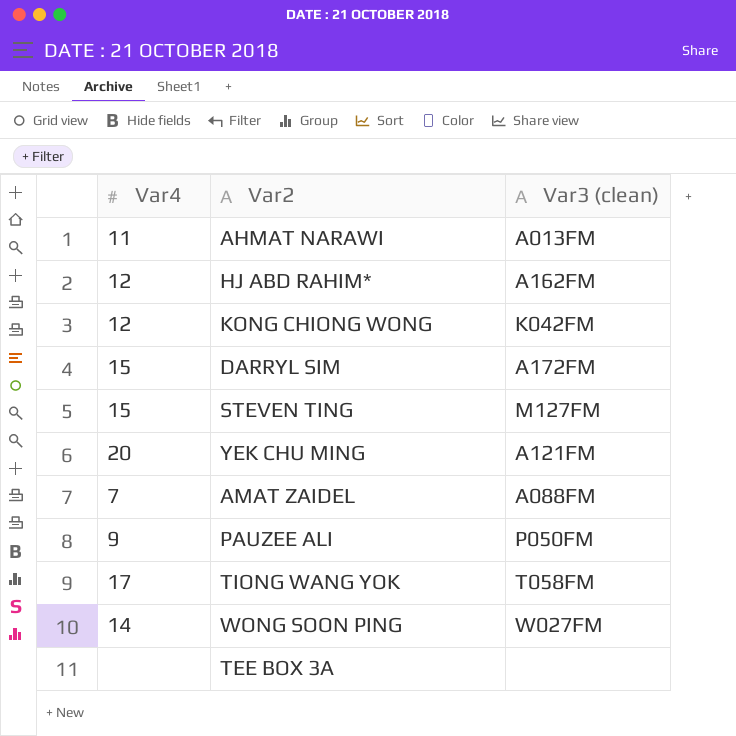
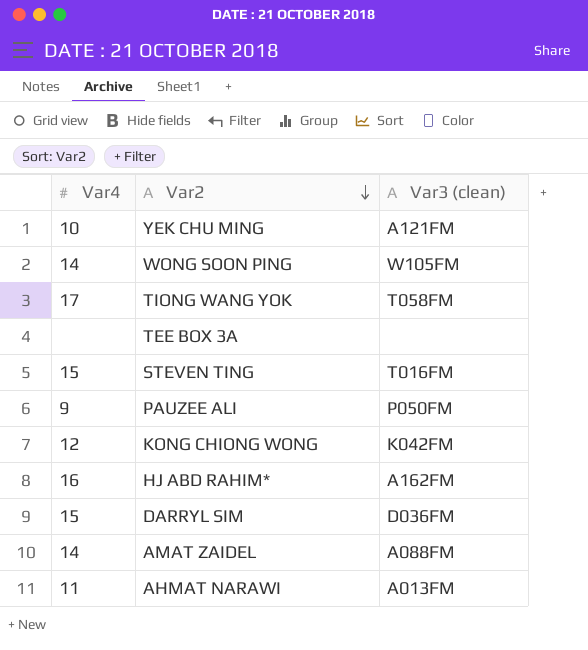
row order: none -> Var2 descending
YEK CHU MING | Var4: 20 -> 10
WONG SOON PING | Var3 (clean): W027FM -> W105FM
STEVEN TING | Var3 (clean): M127FM -> T016FM
HJ ABD RAHIM* | Var4: 12 -> 16
DARRYL SIM | Var3 (clean): A172FM -> D036FM
AMAT ZAIDEL | Var4: 7 -> 14

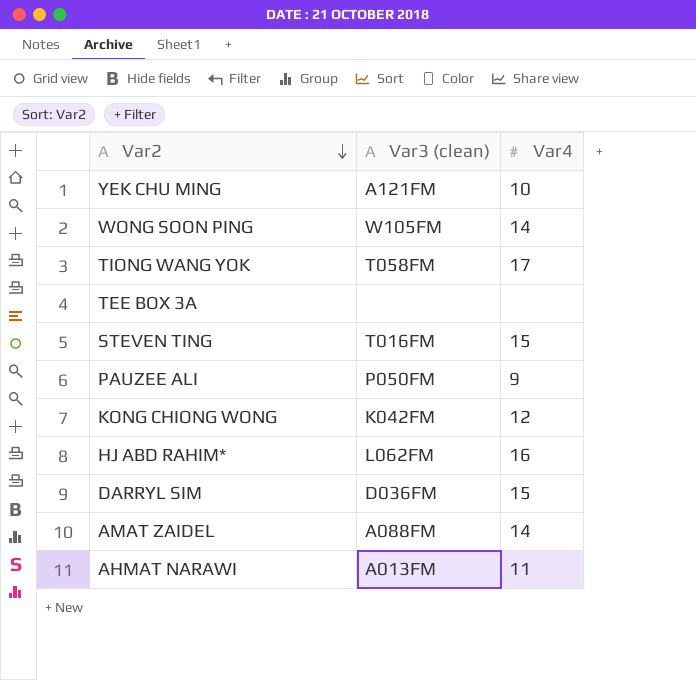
column Var4 | position: 1 -> 3
HJ ABD RAHIM* | Var3 (clean): A162FM -> L062FM

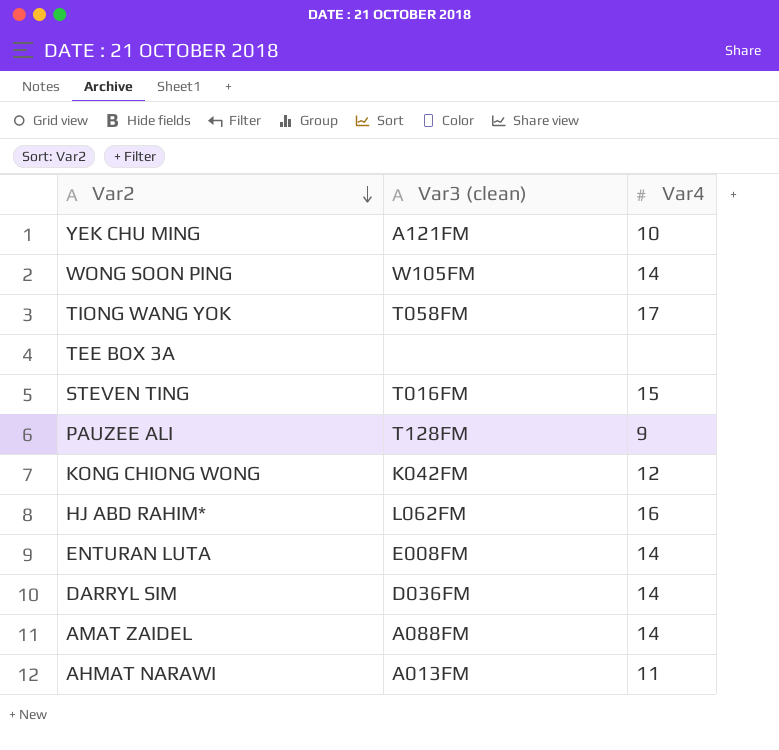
PAUZEE ALI | Var3 (clean): P050FM -> T128FM
row ENTURAN LUTA: none -> E008FM | 14
DARRYL SIM | Var4: 15 -> 14

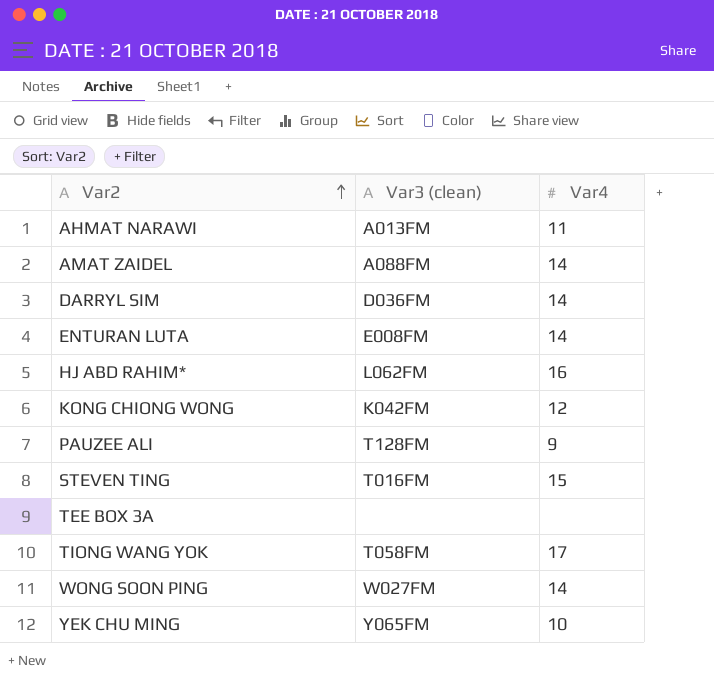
row order: Var2 descending -> Var2 ascending
WONG SOON PING | Var3 (clean): W105FM -> W027FM
YEK CHU MING | Var3 (clean): A121FM -> Y065FM

